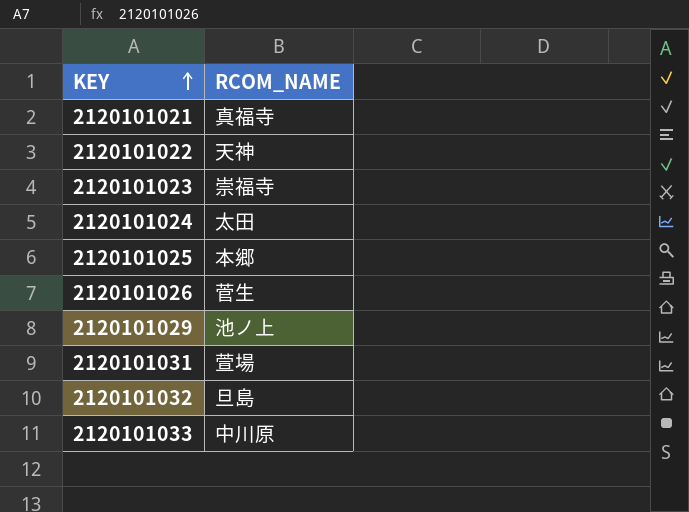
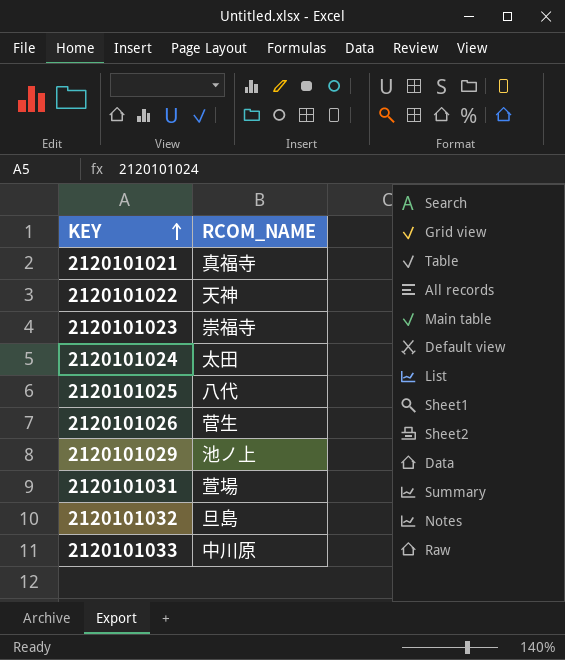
2120101025 | RCOM_NAME: 本郷 -> 八代

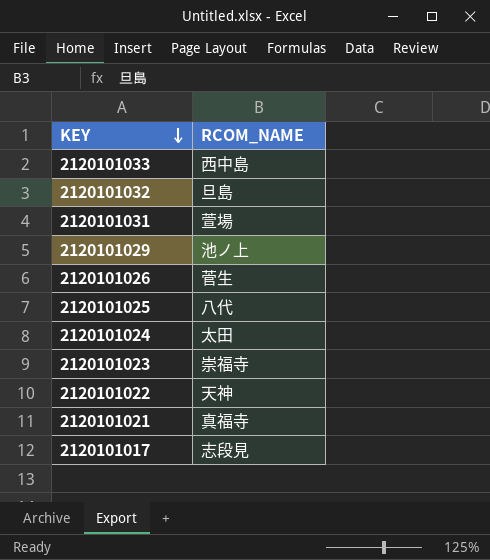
row order: KEY ascending -> KEY descending
2120101033 | RCOM_NAME: 中川原 -> 西中島
row 2120101017: none -> 志段見

